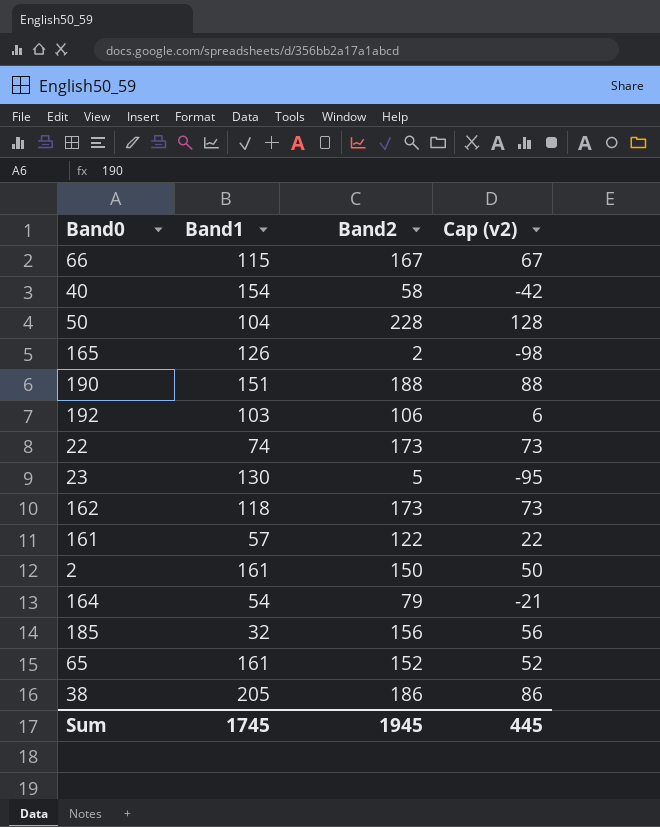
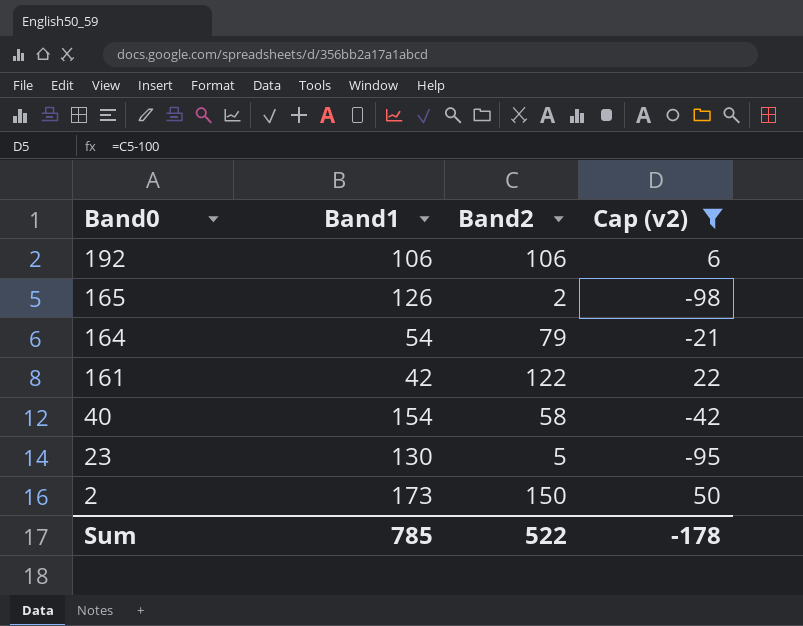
filter: none -> Cap (v2) <= 50
row order: none -> Band0 descending
192 | Band1: 103 -> 106
161 | Band1: 57 -> 42
2 | Band1: 161 -> 173
Sum | Band1: 1745 -> 785
Sum | Band2: 1945 -> 522
Sum | Cap (v2): 445 -> -178

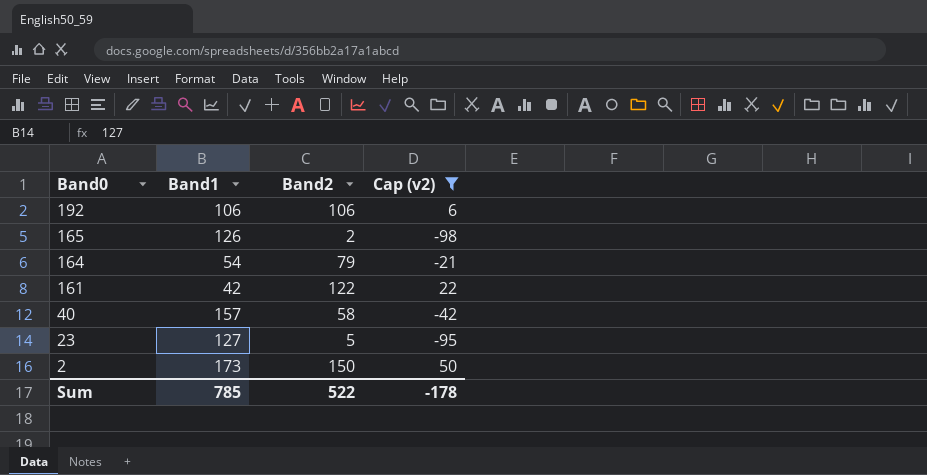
40 | Band1: 154 -> 157
23 | Band1: 130 -> 127

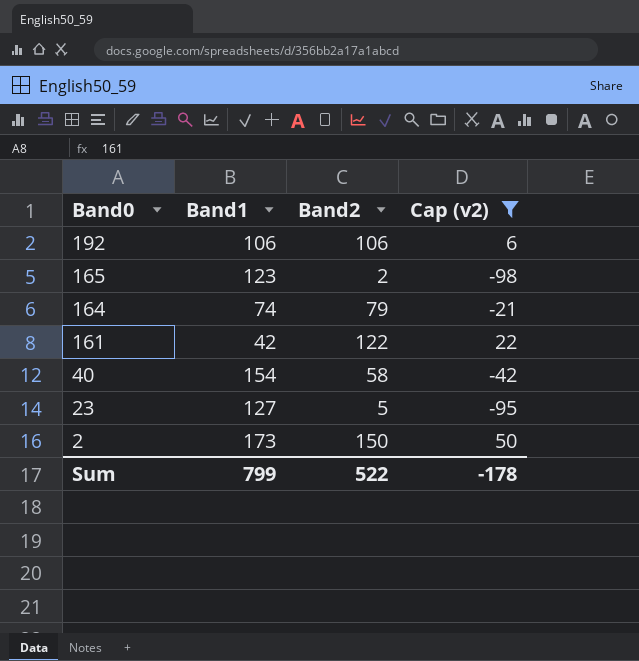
165 | Band1: 126 -> 123
164 | Band1: 54 -> 74
40 | Band1: 157 -> 154
Sum | Band1: 785 -> 799

